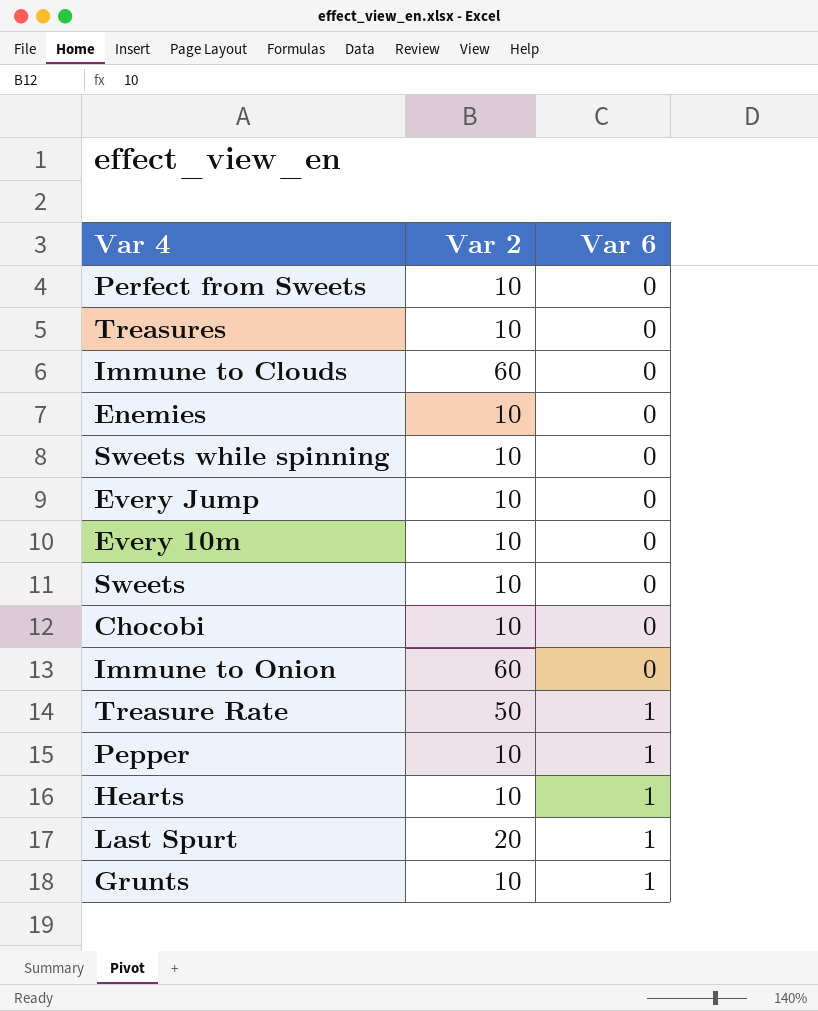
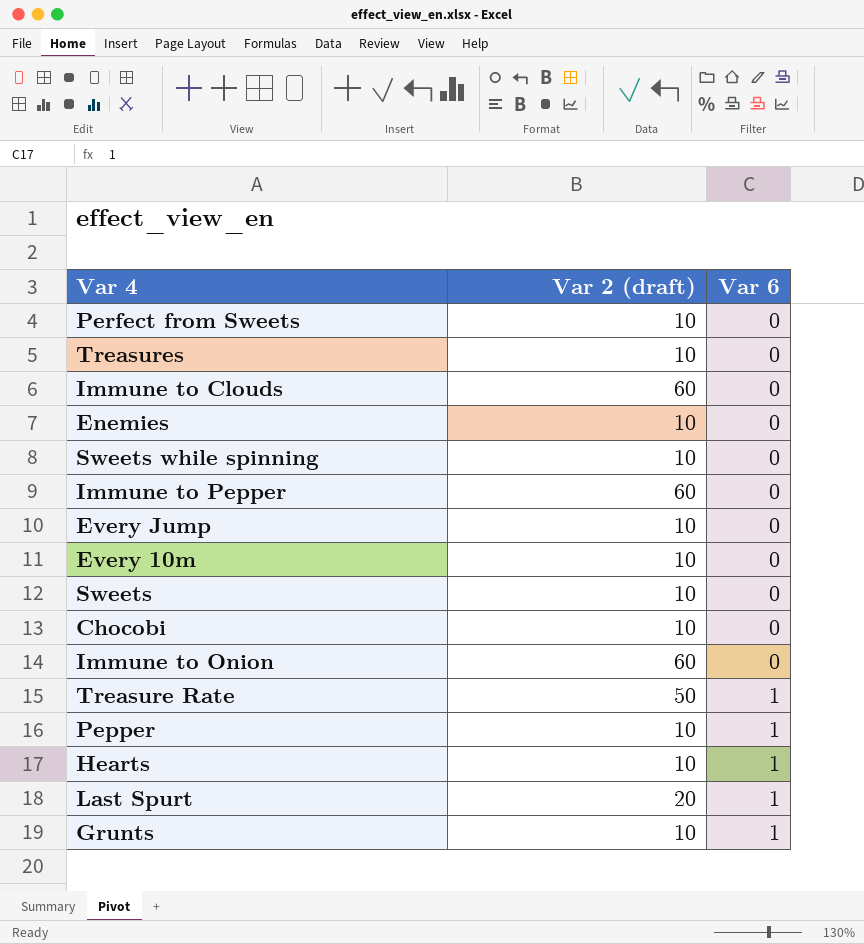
column name: Var 2 -> Var 2 (draft)
row Immune to Pepper: none -> 60 | 0

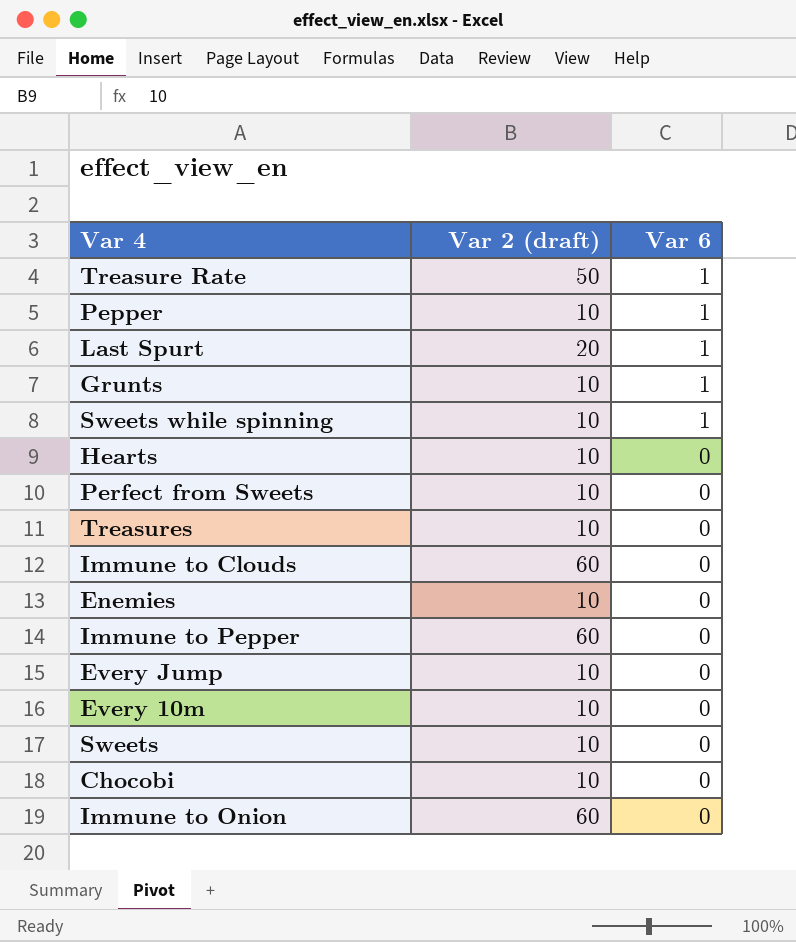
row order: Var 6 ascending -> Var 6 descending
Sweets while spinning | Var 6: 0 -> 1
Hearts | Var 6: 1 -> 0

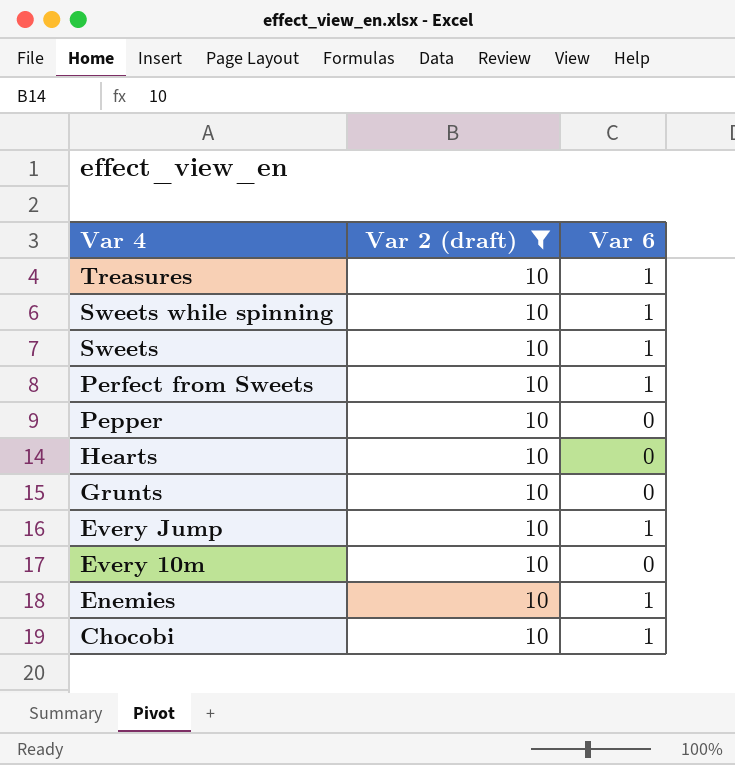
filter: none -> Var 2 (draft) = 10
row order: Var 6 descending -> Var 4 descending
Treasures | Var 6: 0 -> 1
Sweets | Var 6: 0 -> 1
Perfect from Sweets | Var 6: 0 -> 1
Pepper | Var 6: 1 -> 0
Grunts | Var 6: 1 -> 0
Every Jump | Var 6: 0 -> 1
Enemies | Var 6: 0 -> 1
Chocobi | Var 6: 0 -> 1

